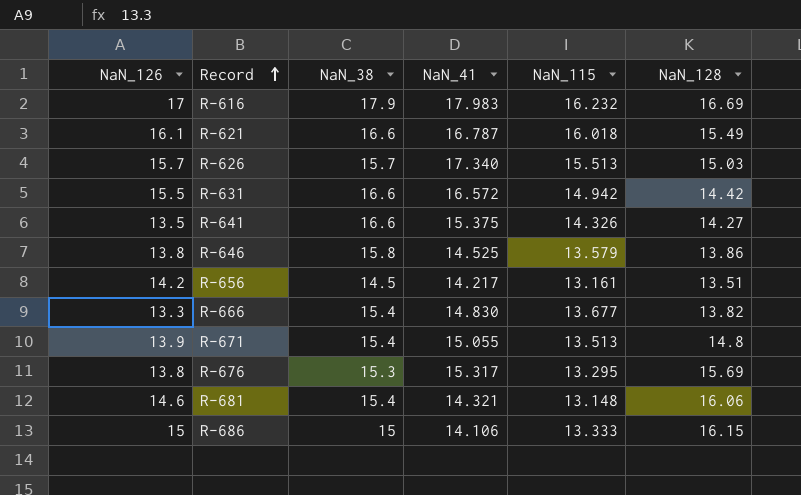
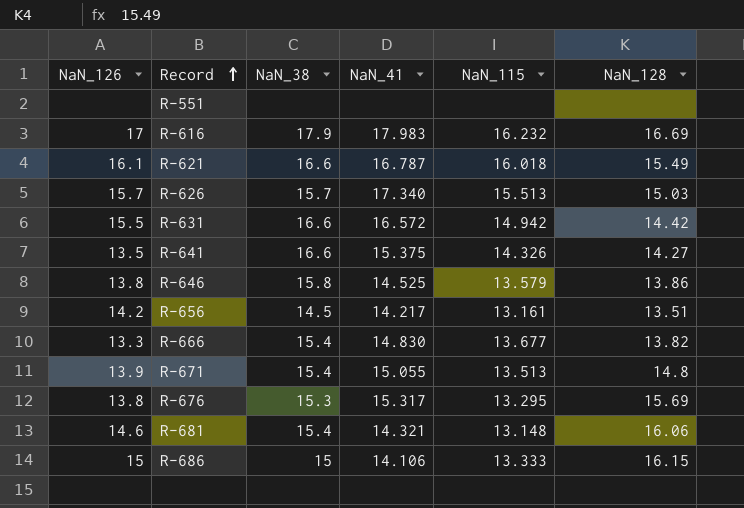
row R-551: none -> none | none | none | none | none

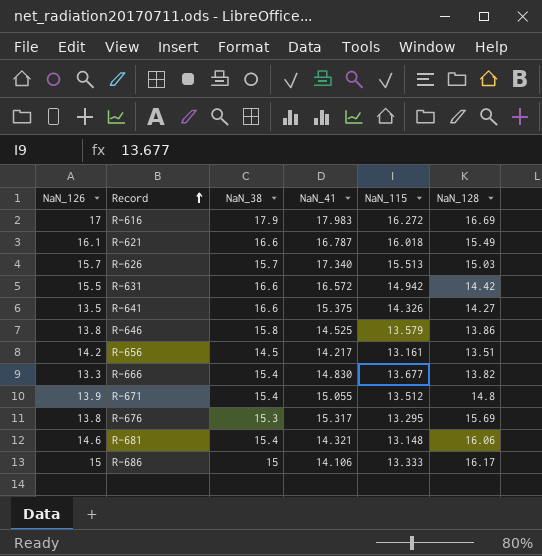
row R-551: none | none | none | none | none -> none
R-616 | NaN_115: 16.232 -> 16.272
R-671 | NaN_115: 13.513 -> 13.512
R-686 | NaN_128: 16.15 -> 16.17

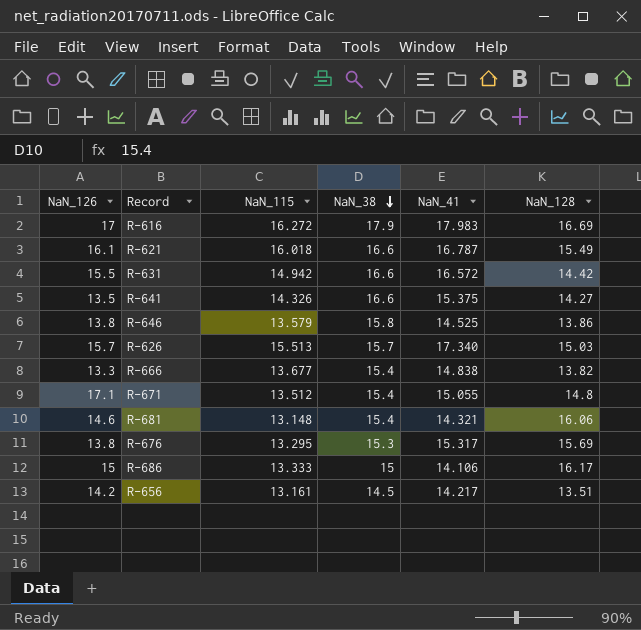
row order: Record ascending -> NaN_38 descending
column NaN_115 | position: 5 -> 3
R-666 | NaN_41: 14.830 -> 14.838
R-671 | NaN_126: 13.9 -> 17.1

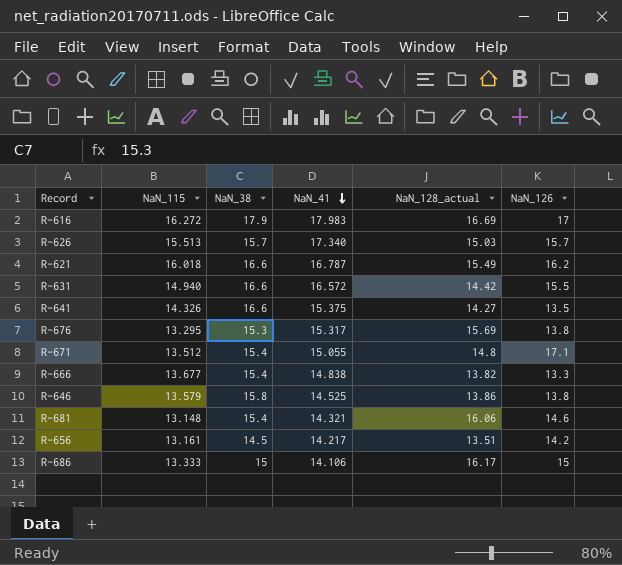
row order: NaN_38 descending -> NaN_41 descending
column name: NaN_128 -> NaN_128_actual
column NaN_126 | position: 1 -> 6
R-621 | NaN_126: 16.1 -> 16.2
R-631 | NaN_115: 14.942 -> 14.940

